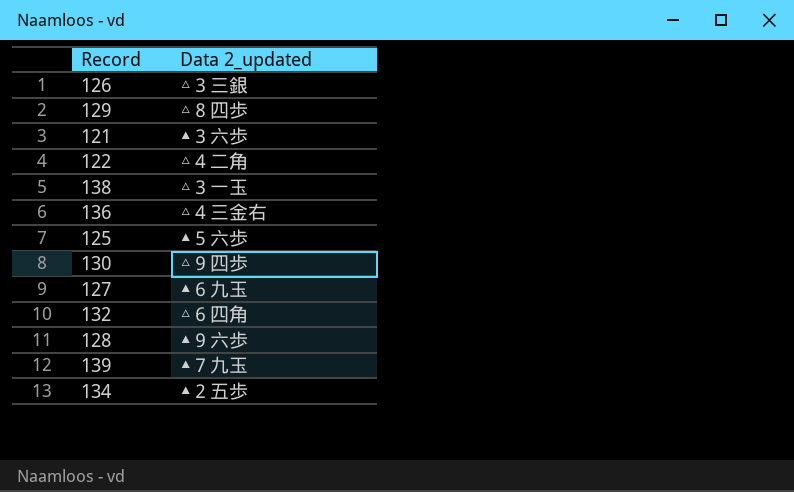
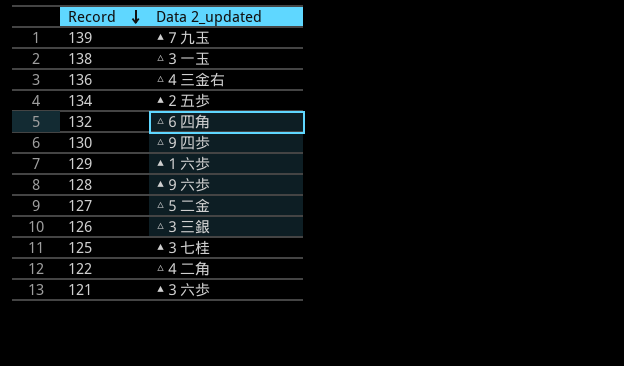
row order: none -> Record descending
129 | Data 2_updated: △８四歩 -> ▲１六歩
127 | Data 2_updated: ▲６九玉 -> △５二金
125 | Data 2_updated: ▲５六歩 -> ▲３七桂

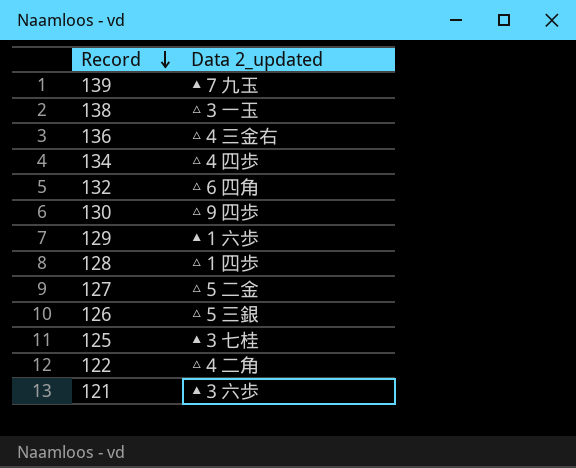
134 | Data 2_updated: ▲２五歩 -> △４四歩
128 | Data 2_updated: ▲９六歩 -> △１四歩
126 | Data 2_updated: △３三銀 -> △５三銀

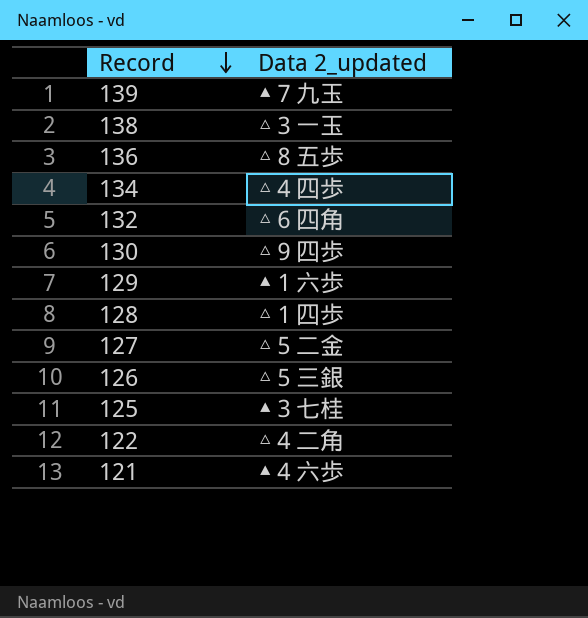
136 | Data 2_updated: △４三金右 -> △８五歩
121 | Data 2_updated: ▲３六歩 -> ▲４六歩

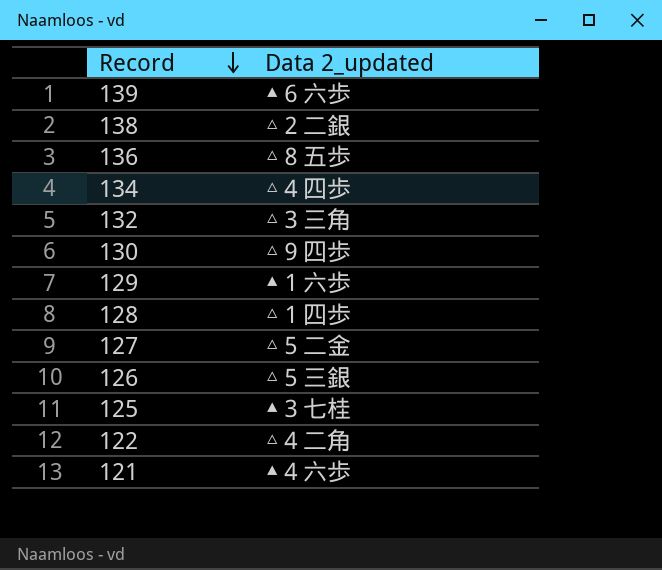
139 | Data 2_updated: ▲７九玉 -> ▲６六歩
138 | Data 2_updated: △３一玉 -> △２二銀
132 | Data 2_updated: △６四角 -> △３三角

